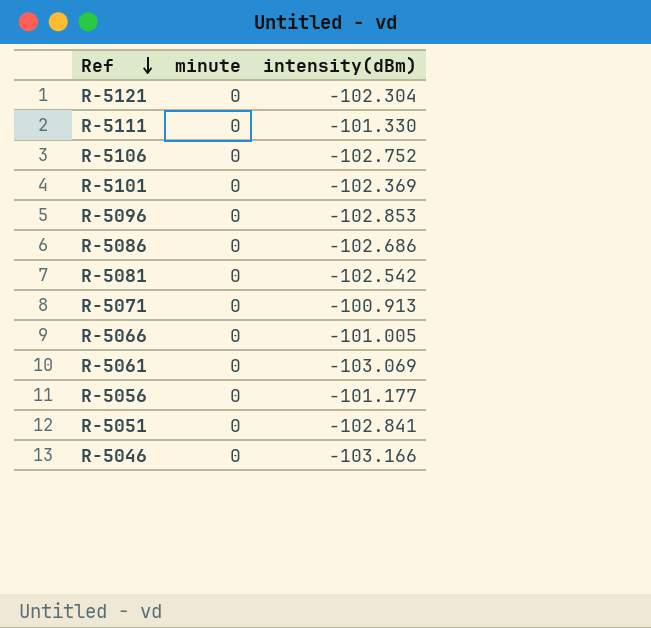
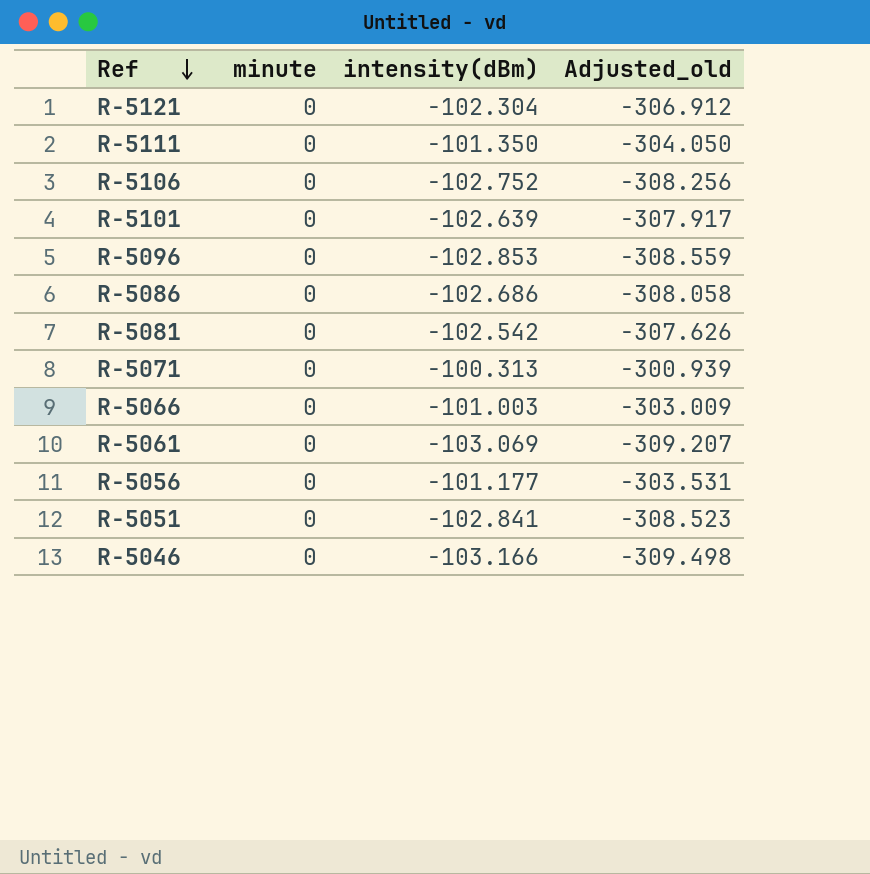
column Adjusted_old | formula: none -> [intensity(dBm)] * 3
R-5111 | intensity(dBm): -101.330 -> -101.350
R-5101 | intensity(dBm): -102.369 -> -102.639
R-5071 | intensity(dBm): -100.913 -> -100.313
R-5066 | intensity(dBm): -101.005 -> -101.003

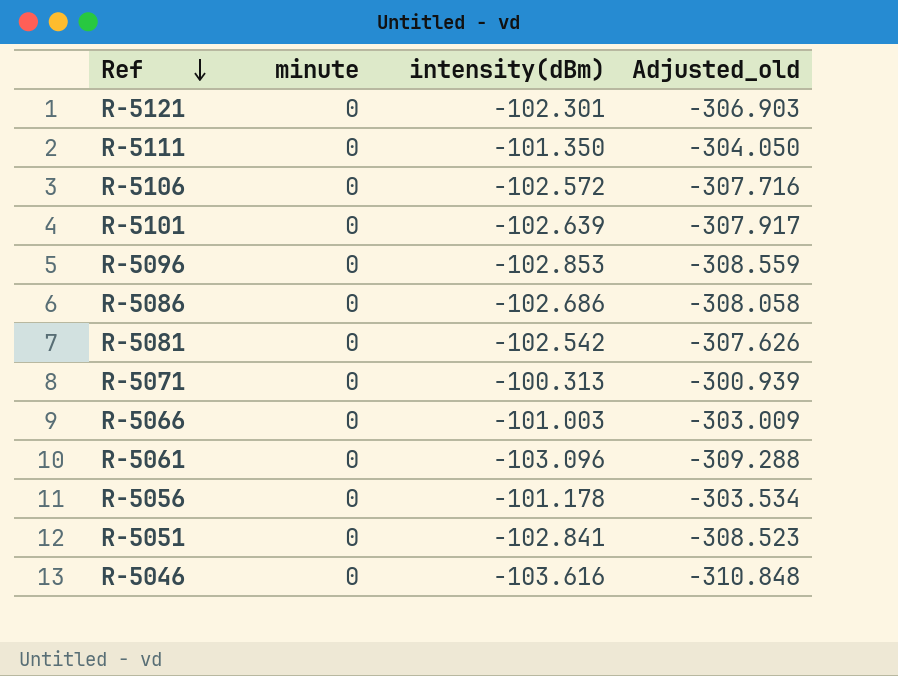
R-5121 | intensity(dBm): -102.304 -> -102.301
R-5121 | Adjusted_old: -306.912 -> -306.903
R-5106 | intensity(dBm): -102.752 -> -102.572
R-5106 | Adjusted_old: -308.256 -> -307.716
R-5061 | intensity(dBm): -103.069 -> -103.096
R-5061 | Adjusted_old: -309.207 -> -309.288
R-5056 | intensity(dBm): -101.177 -> -101.178
R-5056 | Adjusted_old: -303.531 -> -303.534
R-5046 | intensity(dBm): -103.166 -> -103.616
R-5046 | Adjusted_old: -309.498 -> -310.848

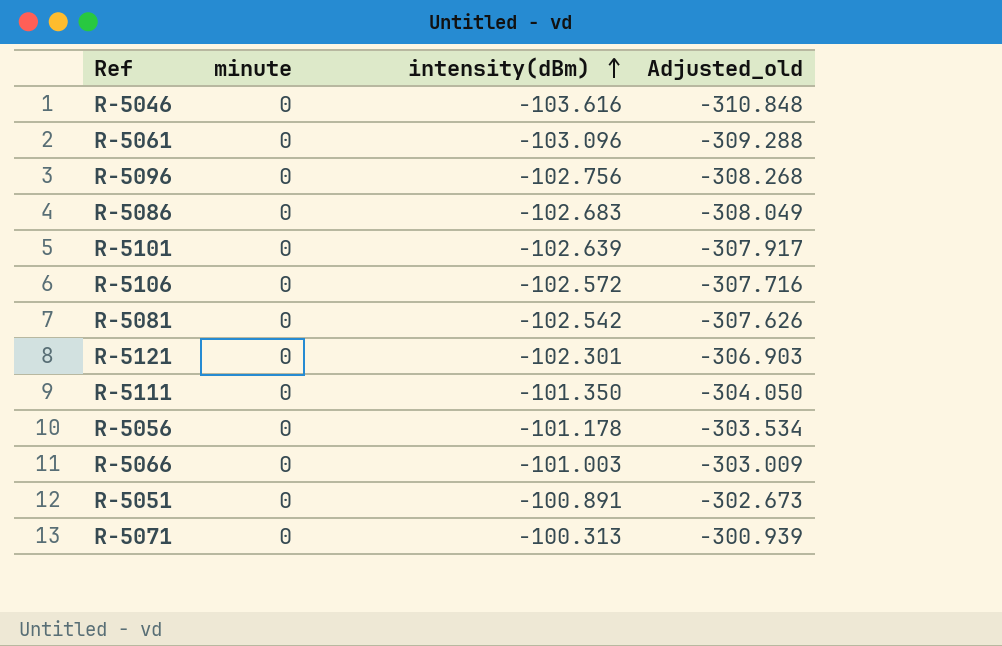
row order: Ref descending -> intensity(dBm) ascending
R-5096 | intensity(dBm): -102.853 -> -102.756
R-5096 | Adjusted_old: -308.559 -> -308.268
R-5086 | intensity(dBm): -102.686 -> -102.683
R-5086 | Adjusted_old: -308.058 -> -308.049
R-5051 | intensity(dBm): -102.841 -> -100.891
R-5051 | Adjusted_old: -308.523 -> -302.673

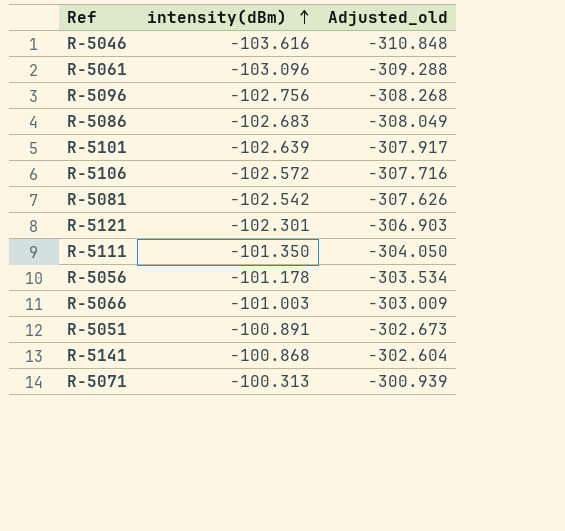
column minute | position: 2 -> none
row R-5141: none -> -100.868 | -302.604

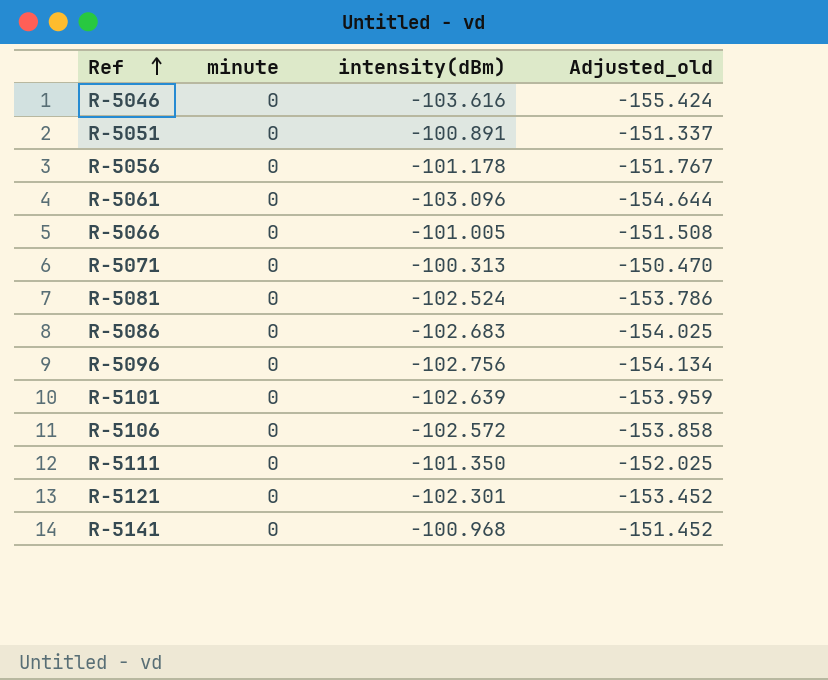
row order: intensity(dBm) ascending -> Ref ascending
column minute | position: none -> 2
column Adjusted_old | formula: [intensity(dBm)] * 3 -> [intensity(dBm)] * 1.5
R-5066 | intensity(dBm): -101.003 -> -101.005
R-5081 | intensity(dBm): -102.542 -> -102.524
R-5141 | intensity(dBm): -100.868 -> -100.968

